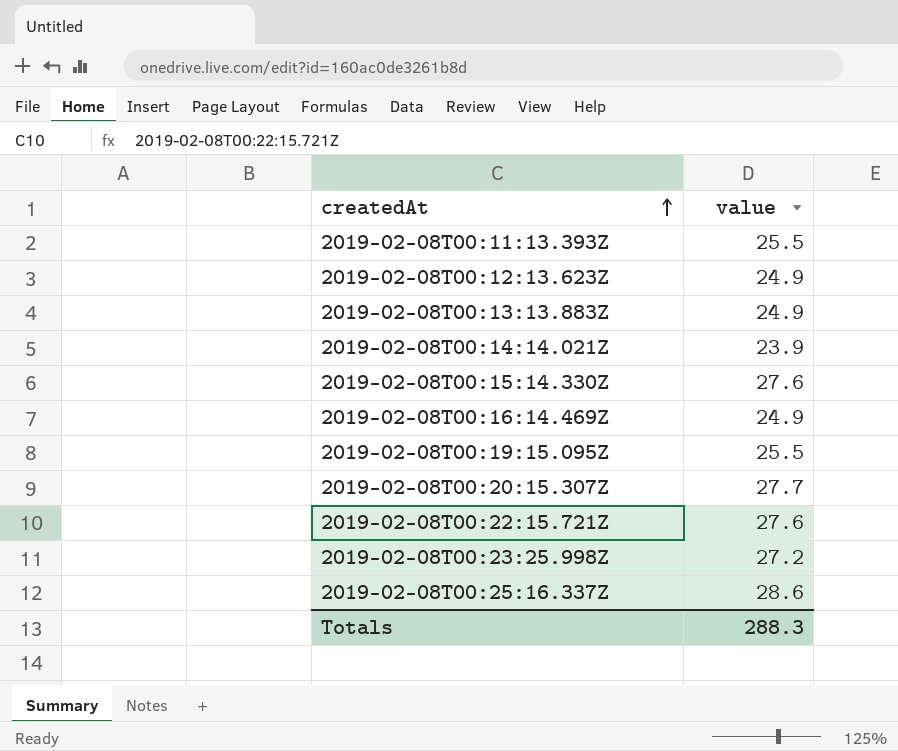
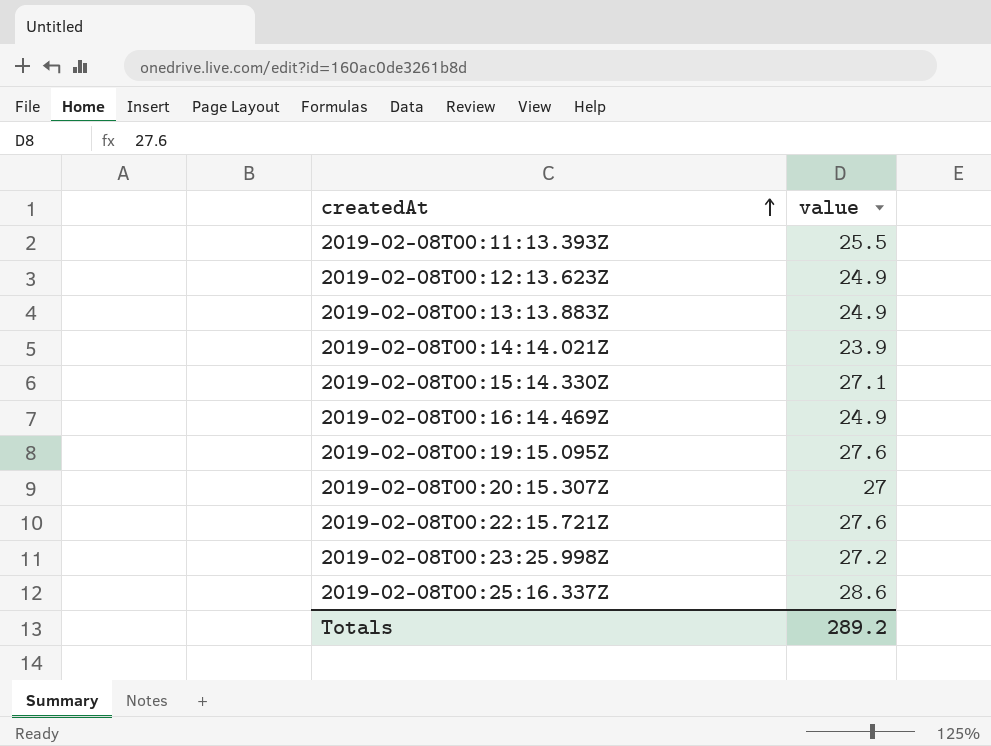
2019-02-08T00:15:14.330Z | value: 27.6 -> 27.1
2019-02-08T00:19:15.095Z | value: 25.5 -> 27.6
2019-02-08T00:20:15.307Z | value: 27.7 -> 27
Totals | value: 288.3 -> 289.2

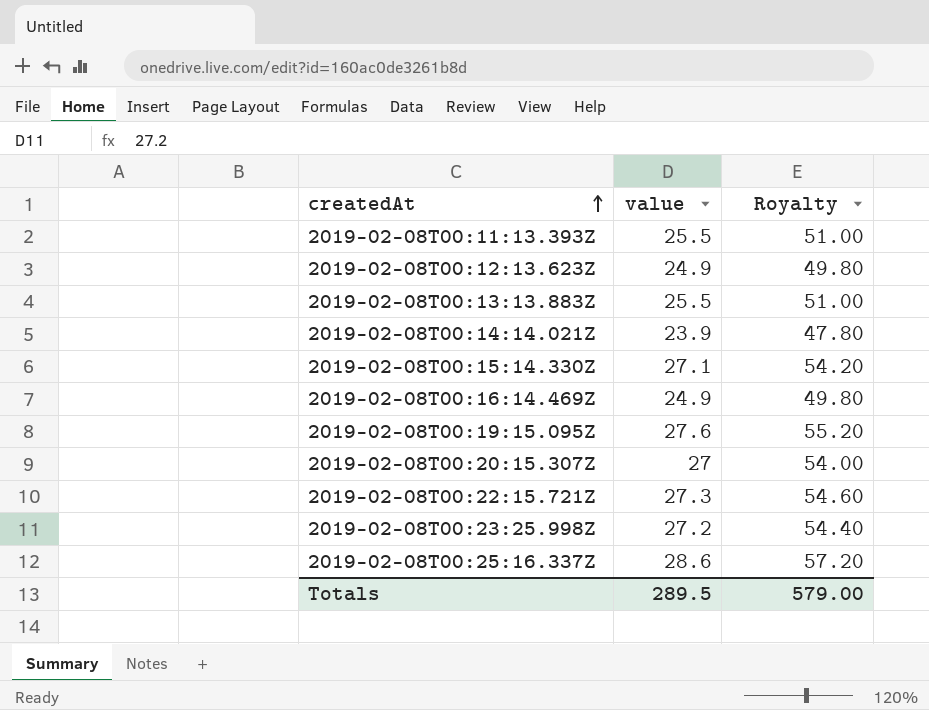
column Royalty | formula: none -> [value] * 2
2019-02-08T00:13:13.883Z | value: 24.9 -> 25.5
2019-02-08T00:22:15.721Z | value: 27.6 -> 27.3
Totals | value: 289.2 -> 289.5

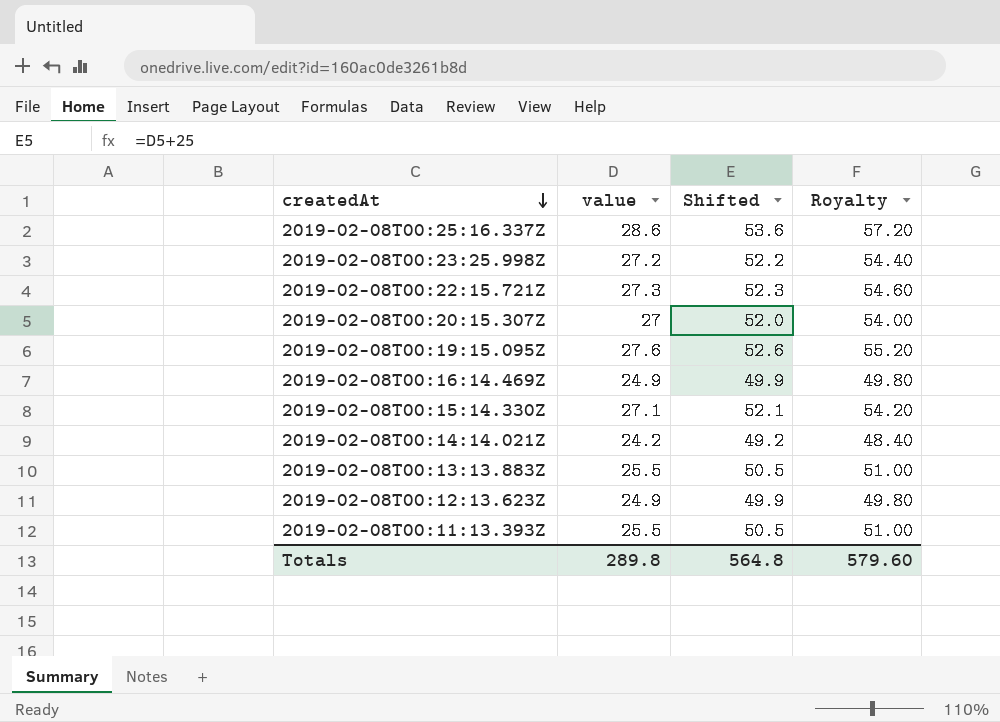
row order: createdAt ascending -> createdAt descending
column Shifted | formula: none -> [value] + 25
2019-02-08T00:14:14.021Z | value: 23.9 -> 24.2
2019-02-08T00:14:14.021Z | Royalty: 47.80 -> 48.40
Totals | value: 289.5 -> 289.8
Totals | Royalty: 579.00 -> 579.60

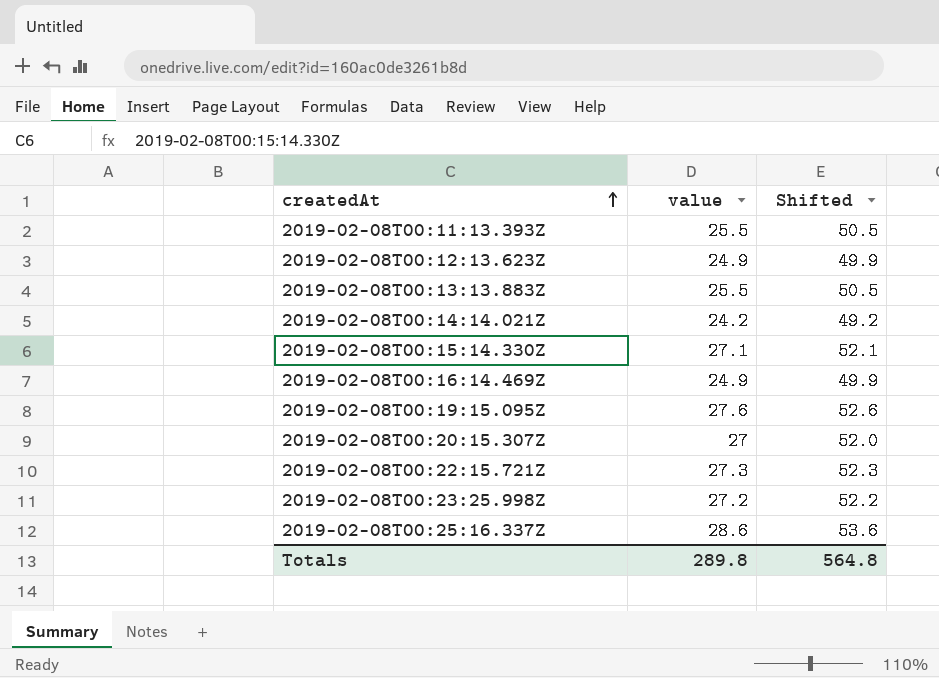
row order: createdAt descending -> createdAt ascending
column Royalty | formula: [value] * 2 -> none

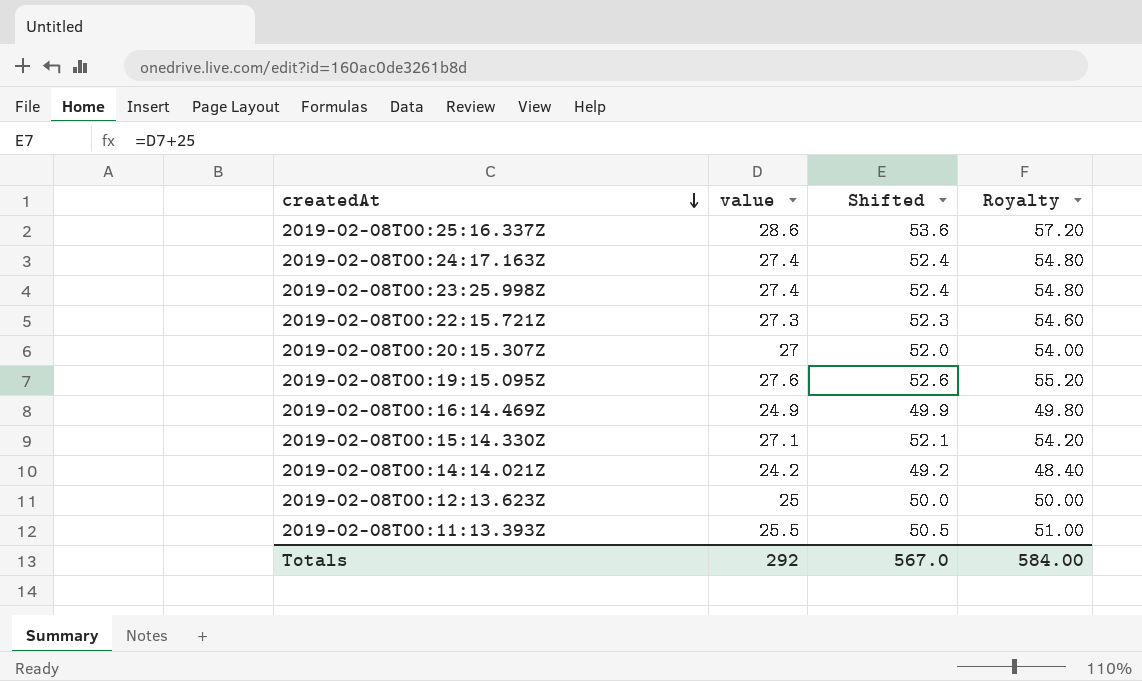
row order: createdAt ascending -> createdAt descending
column Royalty | formula: none -> [value] * 2
row 2019-02-08T00:13:13.883Z: 25.5 | 50.5 -> none
row 2019-02-08T00:24:17.163Z: none -> 27.4 | 52.4 | 54.80
2019-02-08T00:23:25.998Z | value: 27.2 -> 27.4
2019-02-08T00:23:25.998Z | Shifted: 52.2 -> 52.4
2019-02-08T00:12:13.623Z | value: 24.9 -> 25
2019-02-08T00:12:13.623Z | Shifted: 49.9 -> 50.0
Totals | value: 289.8 -> 292
Totals | Shifted: 564.8 -> 567.0

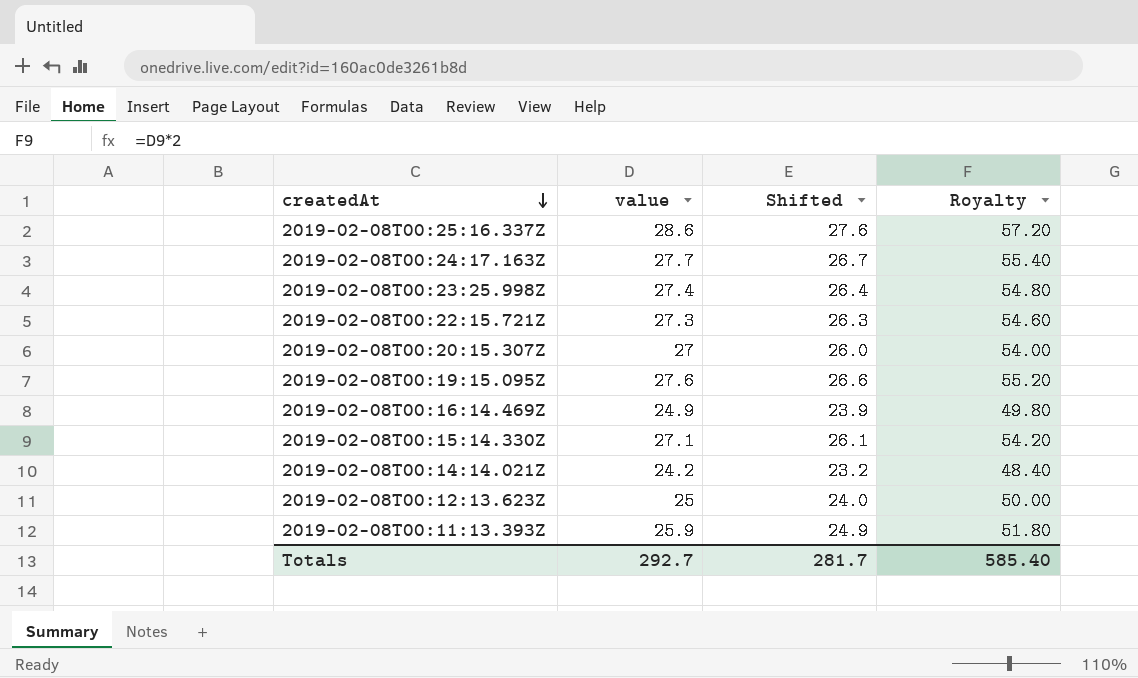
column Shifted | formula: [value] + 25 -> [value] - 1
2019-02-08T00:24:17.163Z | value: 27.4 -> 27.7
2019-02-08T00:24:17.163Z | Royalty: 54.80 -> 55.40
2019-02-08T00:11:13.393Z | value: 25.5 -> 25.9
2019-02-08T00:11:13.393Z | Royalty: 51.00 -> 51.80
Totals | value: 292 -> 292.7
Totals | Shifted: 567.0 -> 281.7
Totals | Royalty: 584.00 -> 585.40

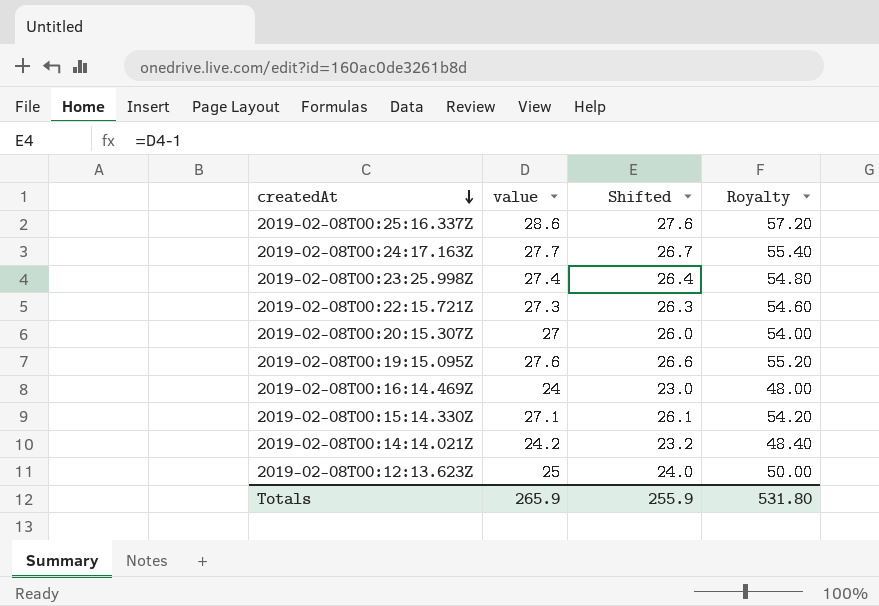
row 2019-02-08T00:11:13.393Z: 25.9 | 24.9 | 51.80 -> none
2019-02-08T00:16:14.469Z | value: 24.9 -> 24
2019-02-08T00:16:14.469Z | Shifted: 23.9 -> 23.0
2019-02-08T00:16:14.469Z | Royalty: 49.80 -> 48.00
Totals | value: 292.7 -> 265.9
Totals | Shifted: 281.7 -> 255.9
Totals | Royalty: 585.40 -> 531.80

